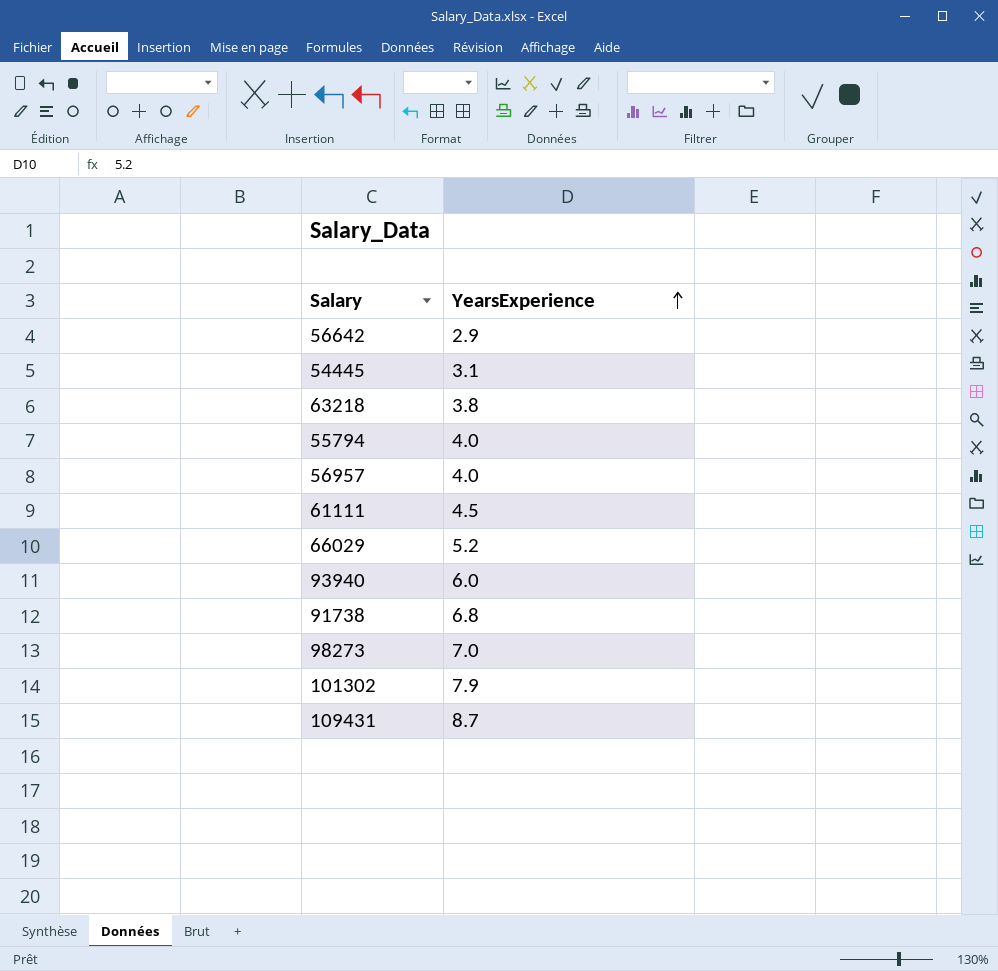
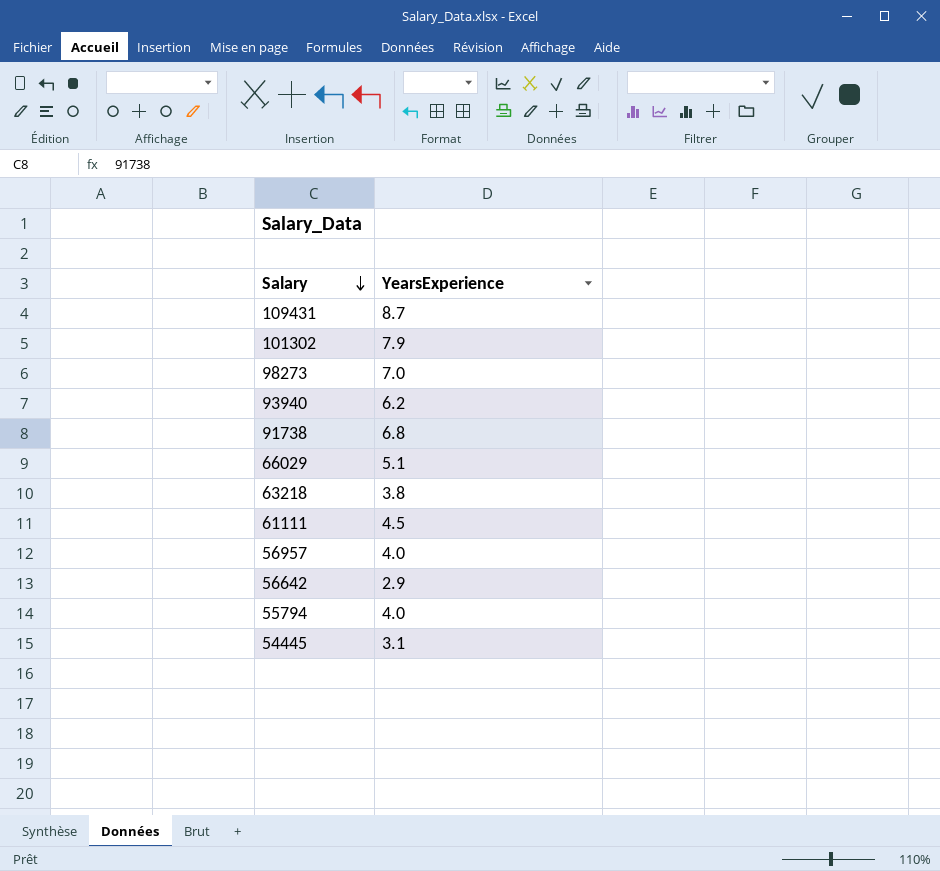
row order: YearsExperience ascending -> Salary descending
93940 | YearsExperience: 6.0 -> 6.2
66029 | YearsExperience: 5.2 -> 5.1

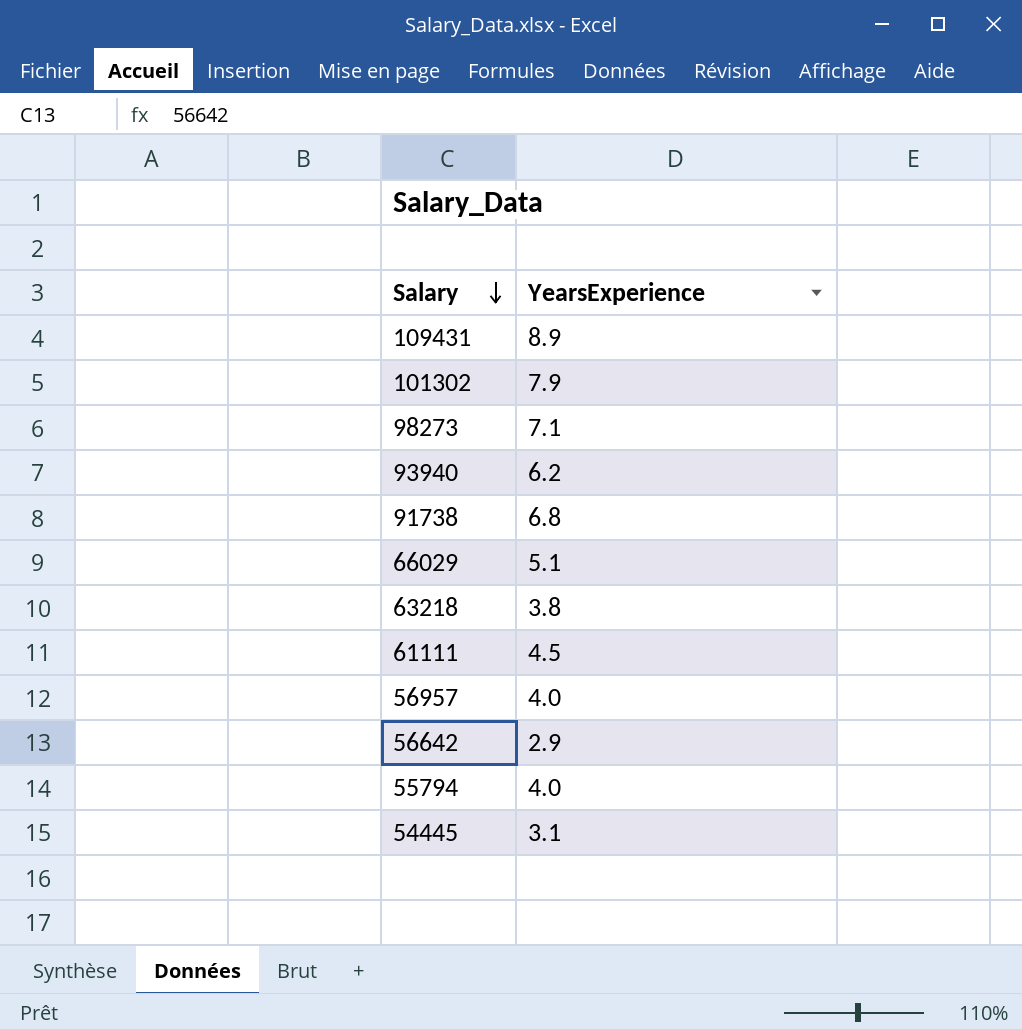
109431 | YearsExperience: 8.7 -> 8.9
98273 | YearsExperience: 7.0 -> 7.1

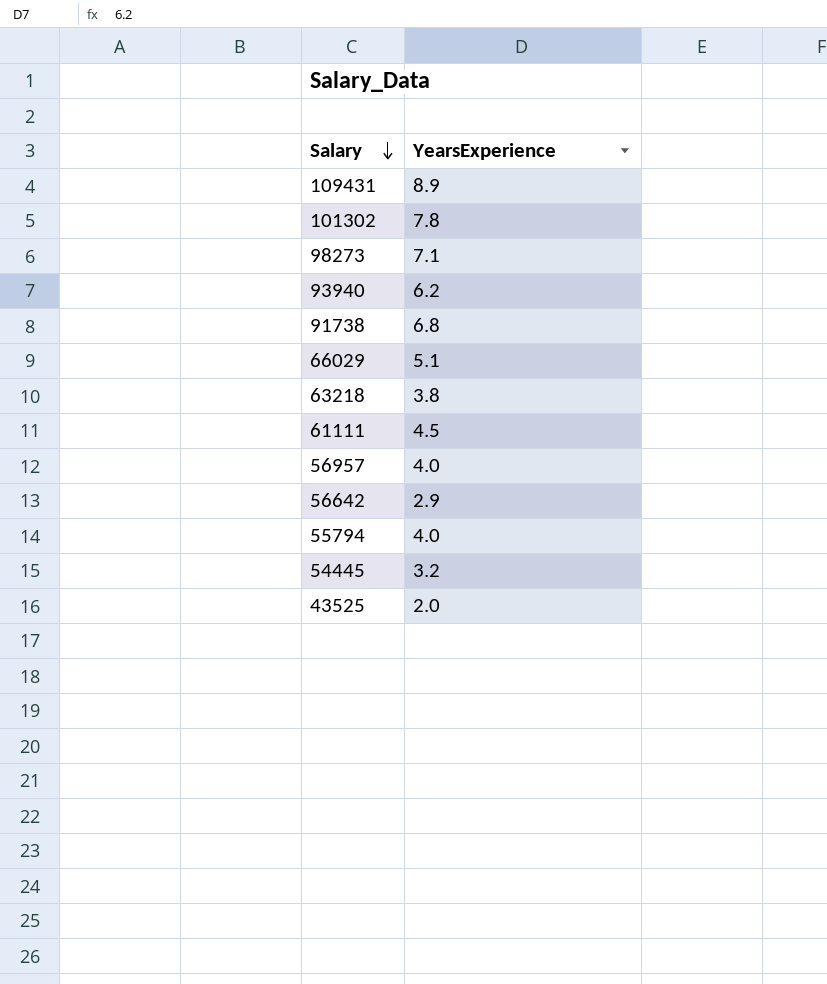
101302 | YearsExperience: 7.9 -> 7.8
54445 | YearsExperience: 3.1 -> 3.2
row 43525: none -> 2.0

